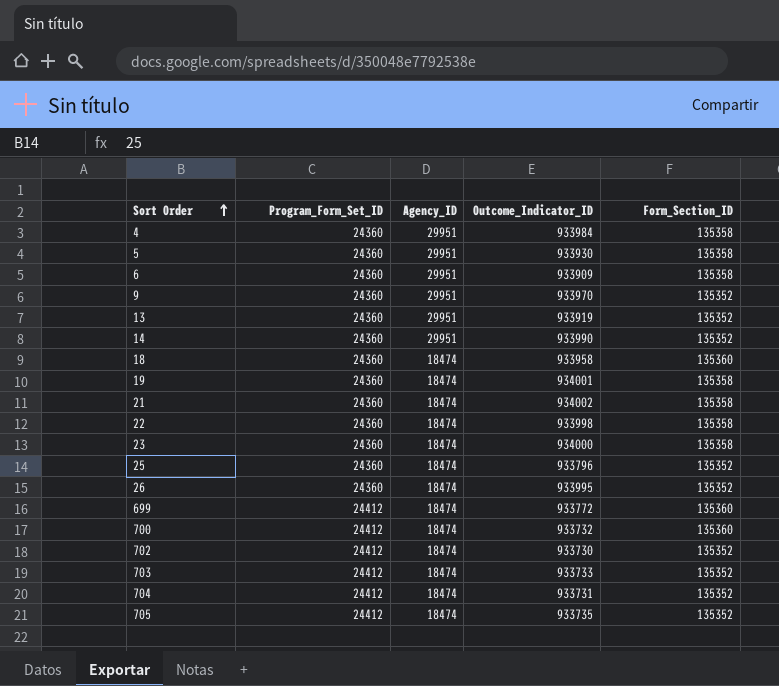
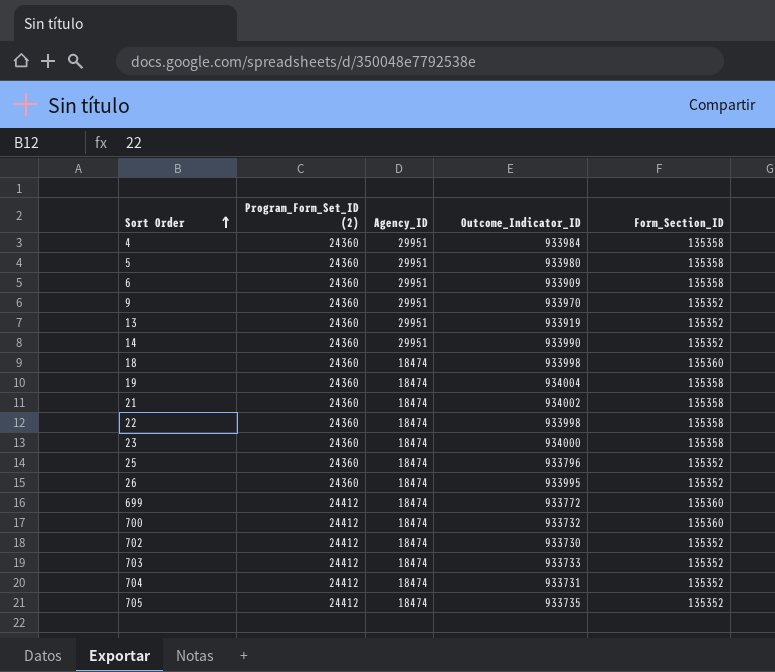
column name: Program_Form_Set_ID -> Program_Form_Set_ID (2)
5 | Outcome_Indicator_ID: 933930 -> 933980
18 | Outcome_Indicator_ID: 933958 -> 933998
19 | Outcome_Indicator_ID: 934001 -> 934004

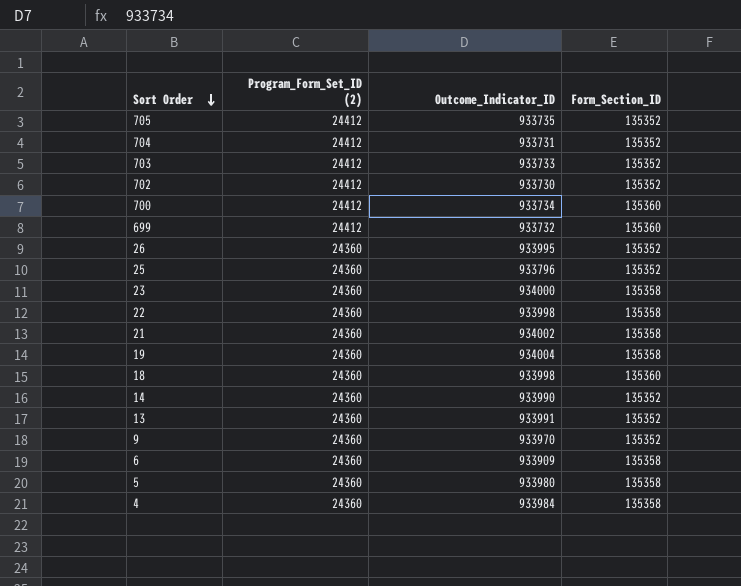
row order: Sort Order ascending -> Sort Order descending
column Agency_ID | position: 3 -> none
700 | Outcome_Indicator_ID: 933732 -> 933734
699 | Outcome_Indicator_ID: 933772 -> 933732
13 | Outcome_Indicator_ID: 933919 -> 933991

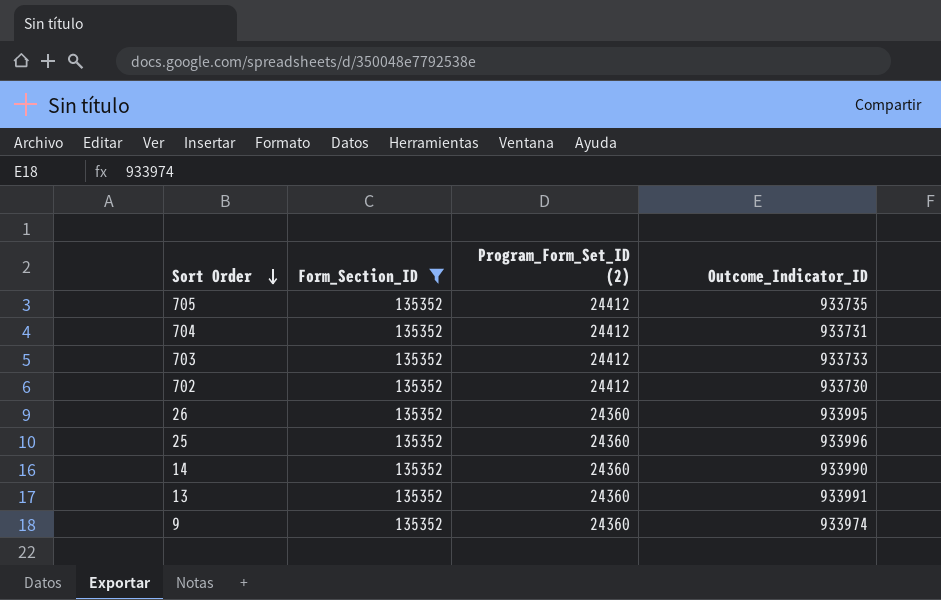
filter: none -> Form_Section_ID = 135352
column Form_Section_ID | position: 4 -> 2
25 | Outcome_Indicator_ID: 933796 -> 933996
9 | Outcome_Indicator_ID: 933970 -> 933974

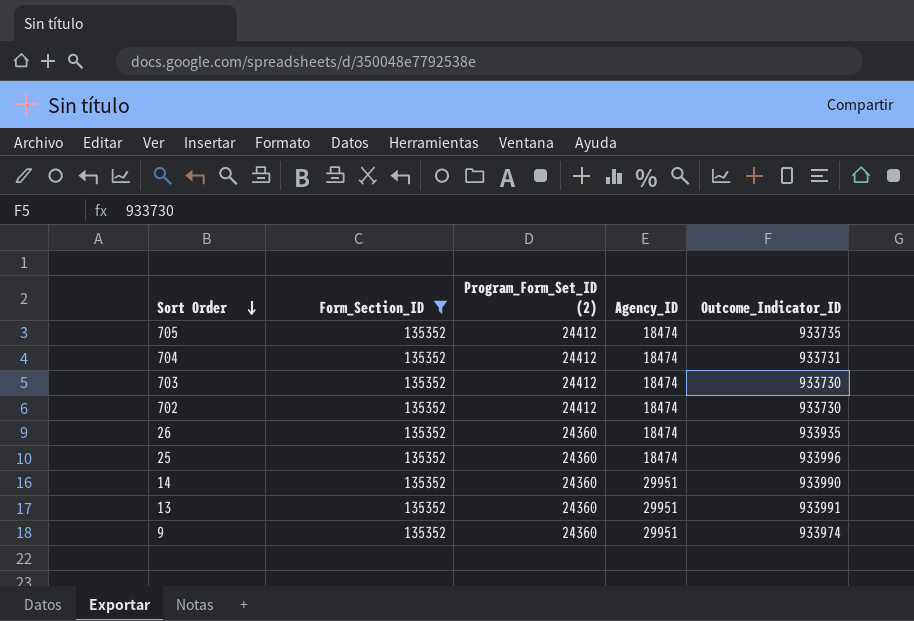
column Agency_ID | position: none -> 4
703 | Outcome_Indicator_ID: 933733 -> 933730
26 | Outcome_Indicator_ID: 933995 -> 933935

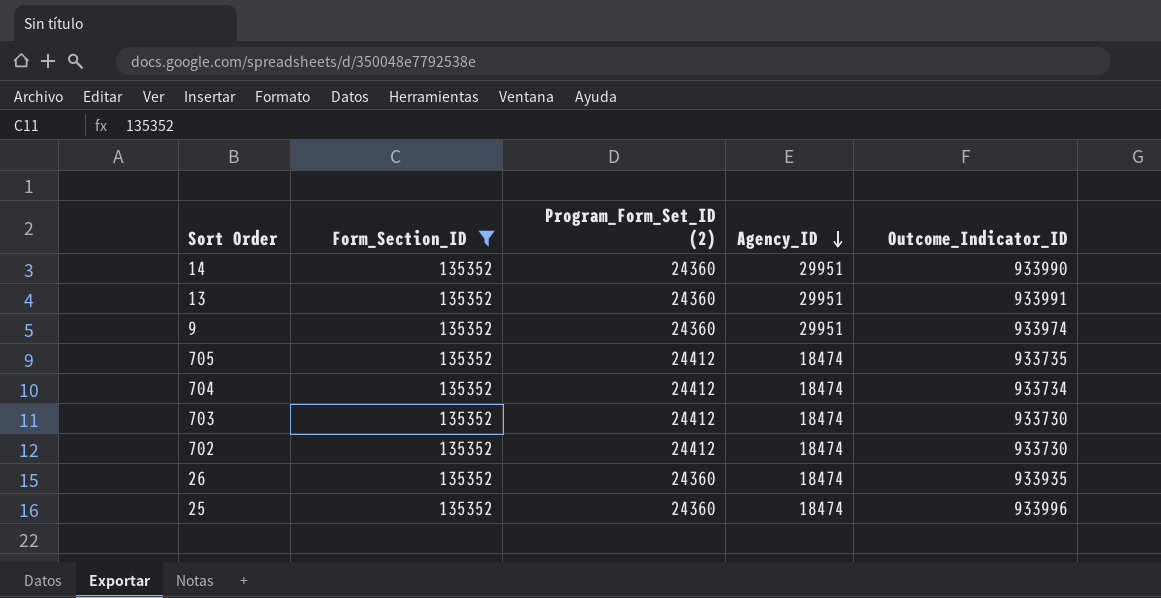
row order: Sort Order descending -> Agency_ID descending
704 | Outcome_Indicator_ID: 933731 -> 933734

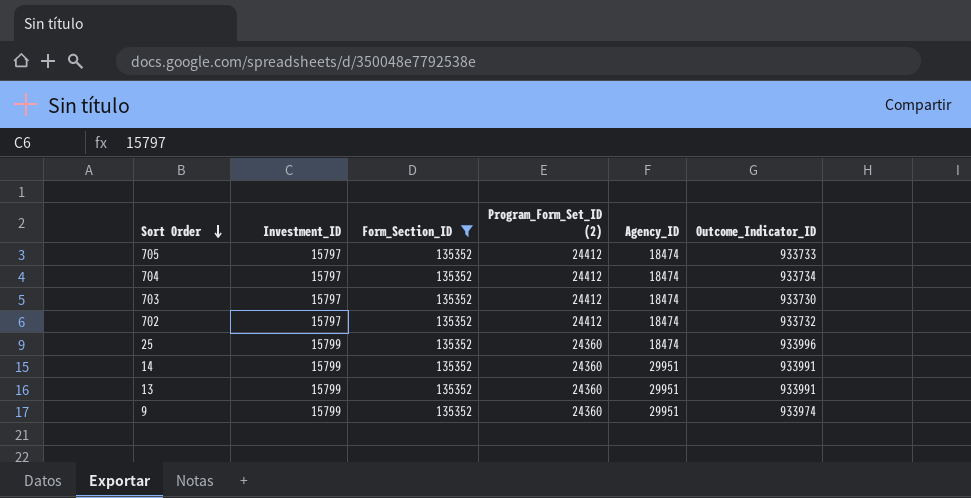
row order: Agency_ID descending -> Sort Order descending
column Investment_ID | position: none -> 2
row 26: 135352 | 24360 | 18474 | 933935 -> none
705 | Outcome_Indicator_ID: 933735 -> 933733
702 | Outcome_Indicator_ID: 933730 -> 933732
14 | Outcome_Indicator_ID: 933990 -> 933991

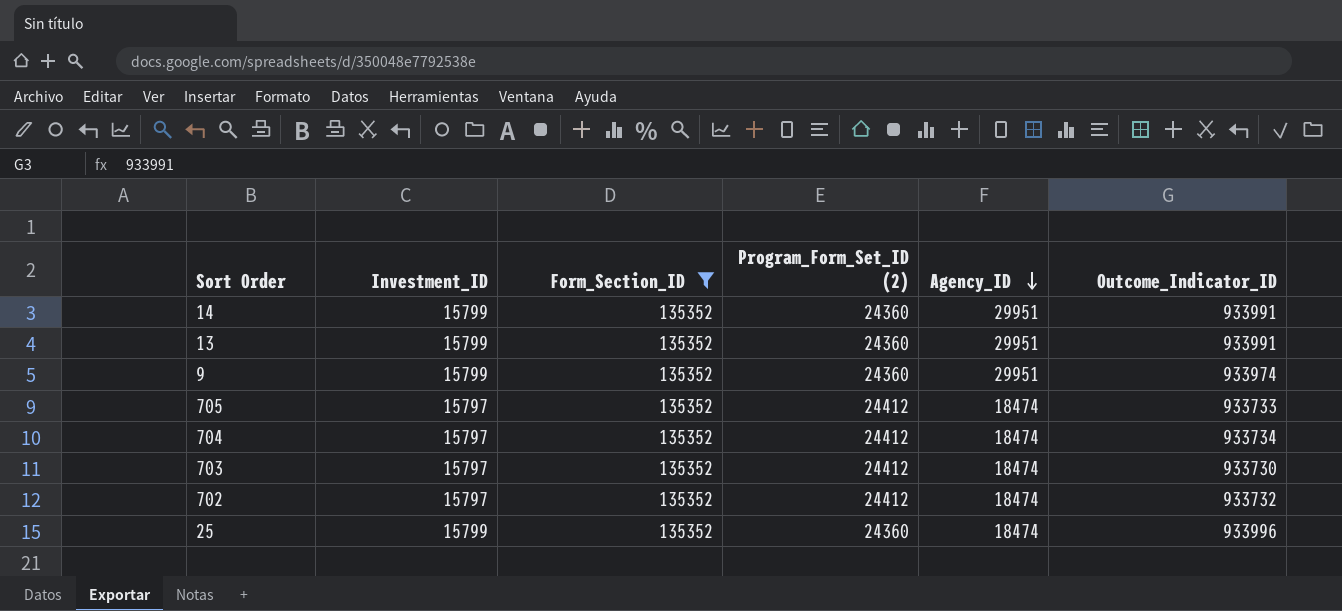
row order: Sort Order descending -> Agency_ID descending

